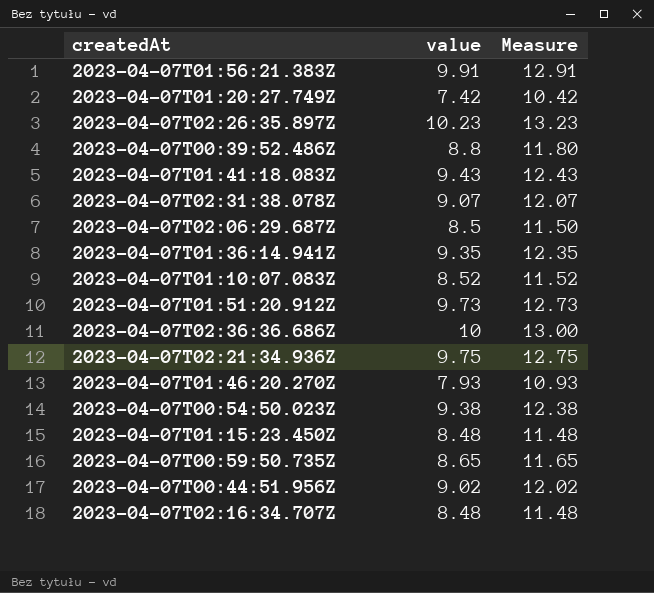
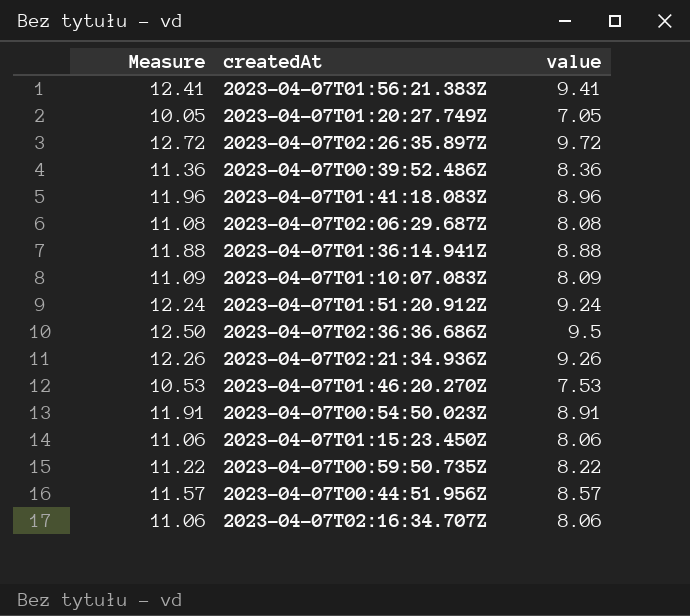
column Measure | position: 3 -> 1
row 2023-04-07T02:31:38.078Z: 9.07 | 12.07 -> none
2023-04-07T01:56:21.383Z | Measure: 12.91 -> 12.41
2023-04-07T01:56:21.383Z | value: 9.91 -> 9.41
2023-04-07T01:20:27.749Z | Measure: 10.42 -> 10.05
2023-04-07T01:20:27.749Z | value: 7.42 -> 7.05
2023-04-07T02:26:35.897Z | Measure: 13.23 -> 12.72
2023-04-07T02:26:35.897Z | value: 10.23 -> 9.72
2023-04-07T00:39:52.486Z | Measure: 11.80 -> 11.36
2023-04-07T00:39:52.486Z | value: 8.8 -> 8.36
2023-04-07T01:41:18.083Z | Measure: 12.43 -> 11.96
2023-04-07T01:41:18.083Z | value: 9.43 -> 8.96
2023-04-07T02:06:29.687Z | Measure: 11.50 -> 11.08
2023-04-07T02:06:29.687Z | value: 8.5 -> 8.08
2023-04-07T01:36:14.941Z | Measure: 12.35 -> 11.88
2023-04-07T01:36:14.941Z | value: 9.35 -> 8.88
2023-04-07T01:10:07.083Z | Measure: 11.52 -> 11.09
2023-04-07T01:10:07.083Z | value: 8.52 -> 8.09
2023-04-07T01:51:20.912Z | Measure: 12.73 -> 12.24
2023-04-07T01:51:20.912Z | value: 9.73 -> 9.24
2023-04-07T02:36:36.686Z | Measure: 13.00 -> 12.50
2023-04-07T02:36:36.686Z | value: 10 -> 9.5
2023-04-07T02:21:34.936Z | Measure: 12.75 -> 12.26
2023-04-07T02:21:34.936Z | value: 9.75 -> 9.26
2023-04-07T01:46:20.270Z | Measure: 10.93 -> 10.53
2023-04-07T01:46:20.270Z | value: 7.93 -> 7.53
2023-04-07T00:54:50.023Z | Measure: 12.38 -> 11.91
2023-04-07T00:54:50.023Z | value: 9.38 -> 8.91
2023-04-07T01:15:23.450Z | Measure: 11.48 -> 11.06
2023-04-07T01:15:23.450Z | value: 8.48 -> 8.06
2023-04-07T00:59:50.735Z | Measure: 11.65 -> 11.22
2023-04-07T00:59:50.735Z | value: 8.65 -> 8.22
2023-04-07T00:44:51.956Z | Measure: 12.02 -> 11.57
2023-04-07T00:44:51.956Z | value: 9.02 -> 8.57
2023-04-07T02:16:34.707Z | Measure: 11.48 -> 11.06
2023-04-07T02:16:34.707Z | value: 8.48 -> 8.06

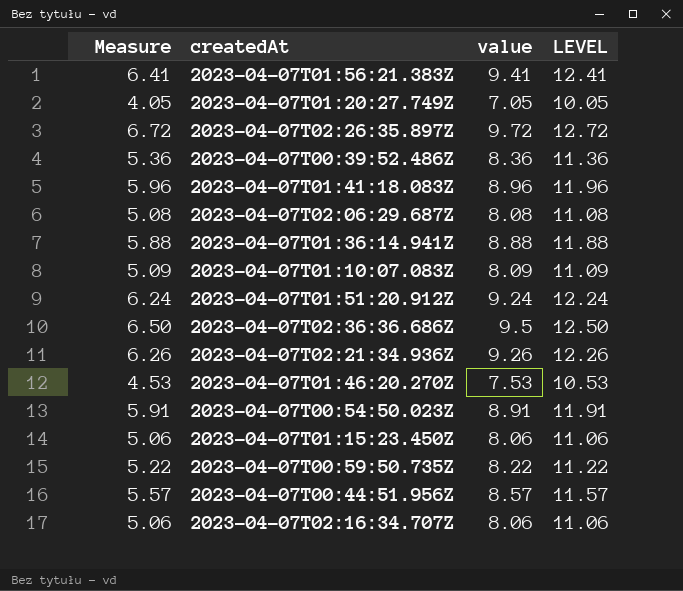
column Measure | formula: [value] + 3 -> [value] - 3
column LEVEL | formula: none -> [value] + 3

